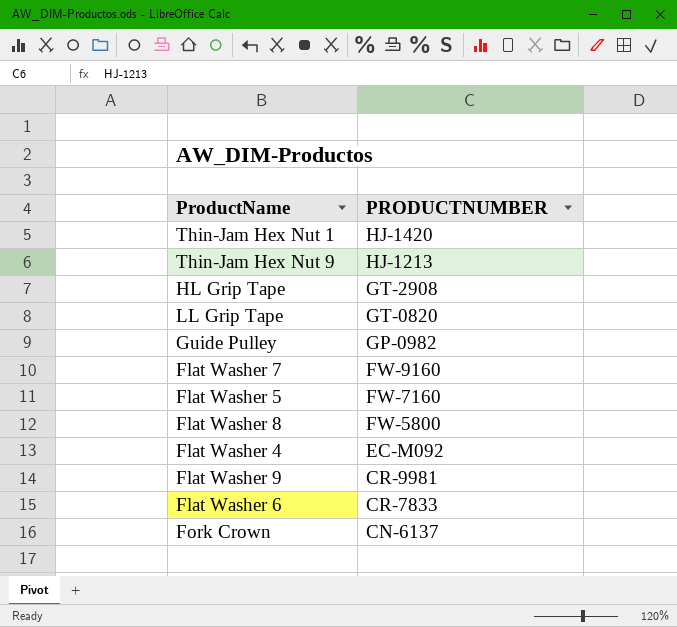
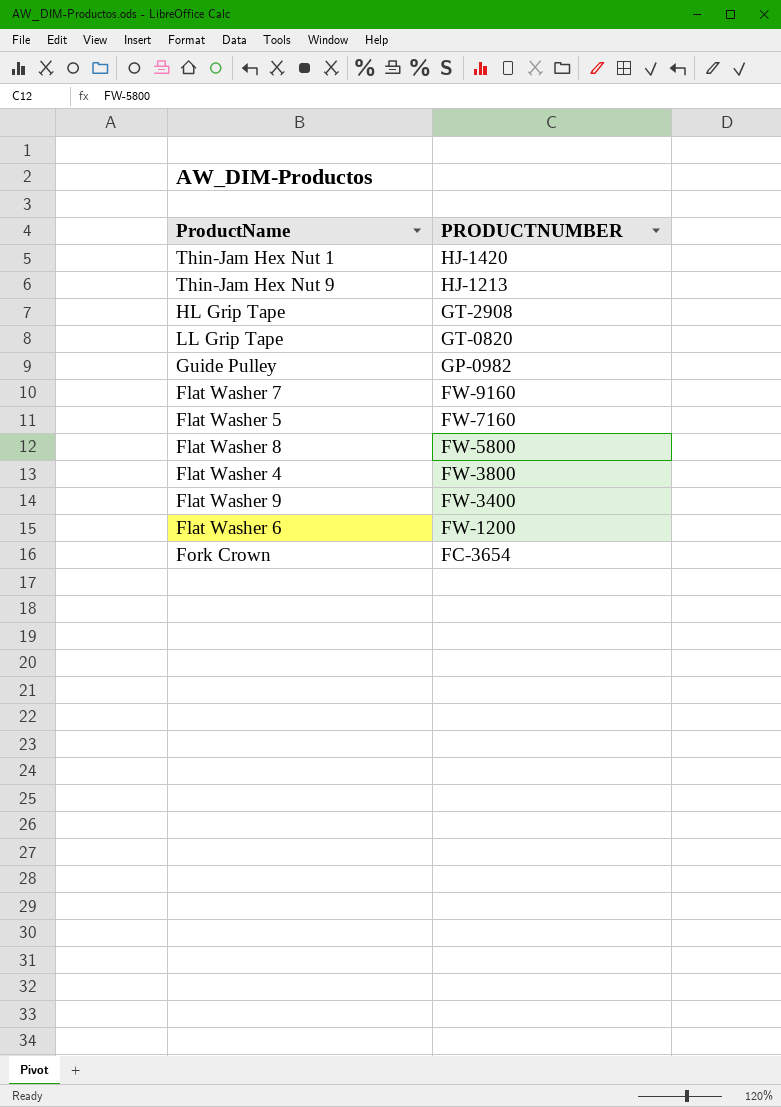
Flat Washer 4 | PRODUCTNUMBER: EC-M092 -> FW-3800
Flat Washer 9 | PRODUCTNUMBER: CR-9981 -> FW-3400
Flat Washer 6 | PRODUCTNUMBER: CR-7833 -> FW-1200
Fork Crown | PRODUCTNUMBER: CN-6137 -> FC-3654

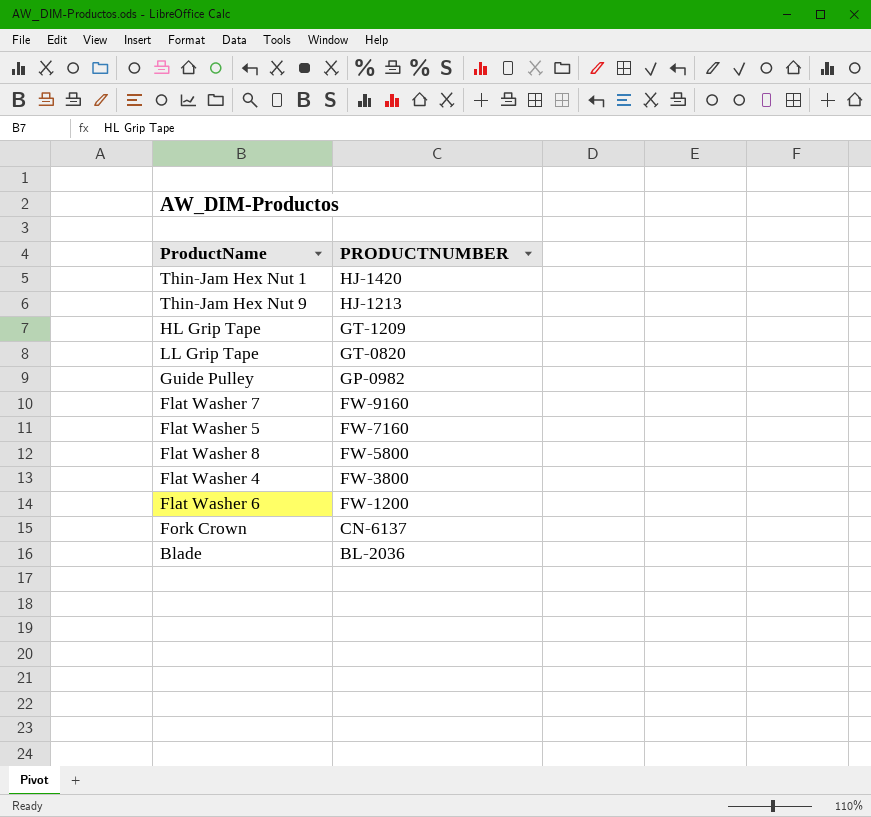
row Flat Washer 9: FW-3400 -> none
HL Grip Tape | PRODUCTNUMBER: GT-2908 -> GT-1209
Fork Crown | PRODUCTNUMBER: FC-3654 -> CN-6137
row Blade: none -> BL-2036

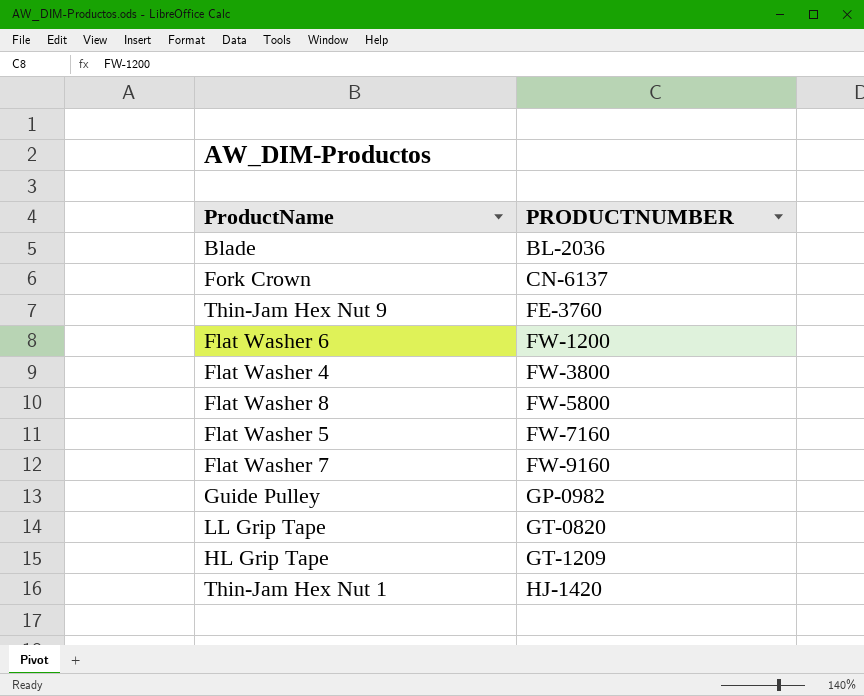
row order: PRODUCTNUMBER descending -> PRODUCTNUMBER ascending
Thin-Jam Hex Nut 9 | PRODUCTNUMBER: HJ-1213 -> FE-3760

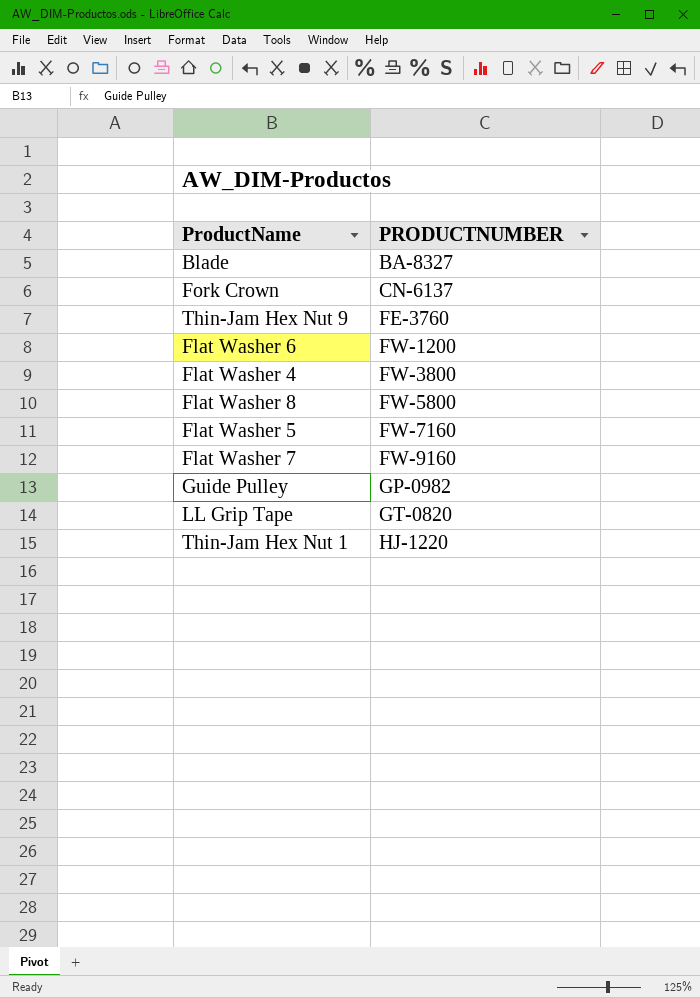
row HL Grip Tape: GT-1209 -> none
Blade | PRODUCTNUMBER: BL-2036 -> BA-8327
Thin-Jam Hex Nut 1 | PRODUCTNUMBER: HJ-1420 -> HJ-1220

